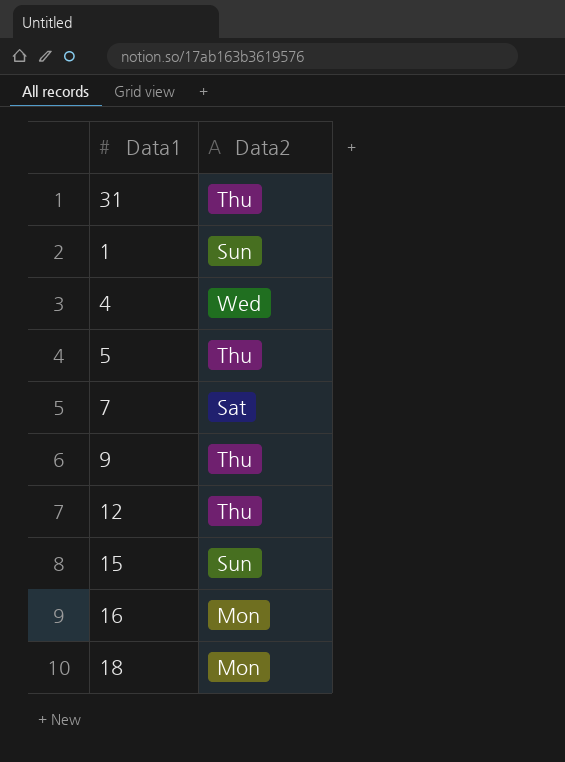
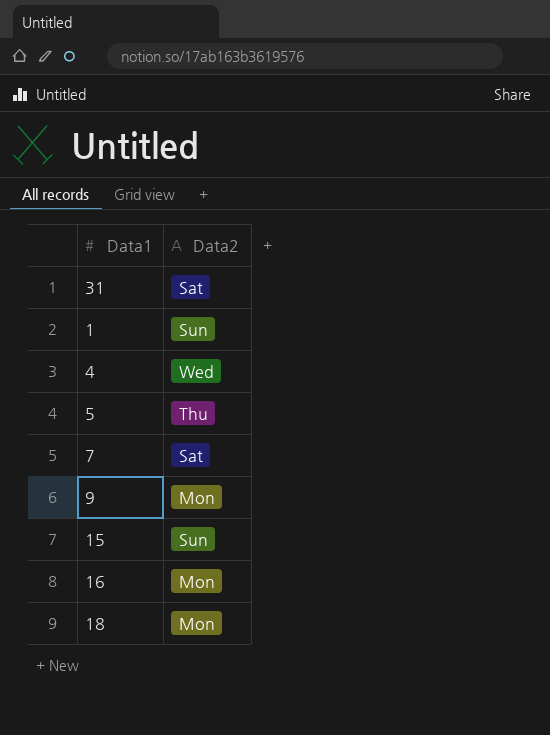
row 12: Thu -> none
31 | Data2: Thu -> Sat
9 | Data2: Thu -> Mon

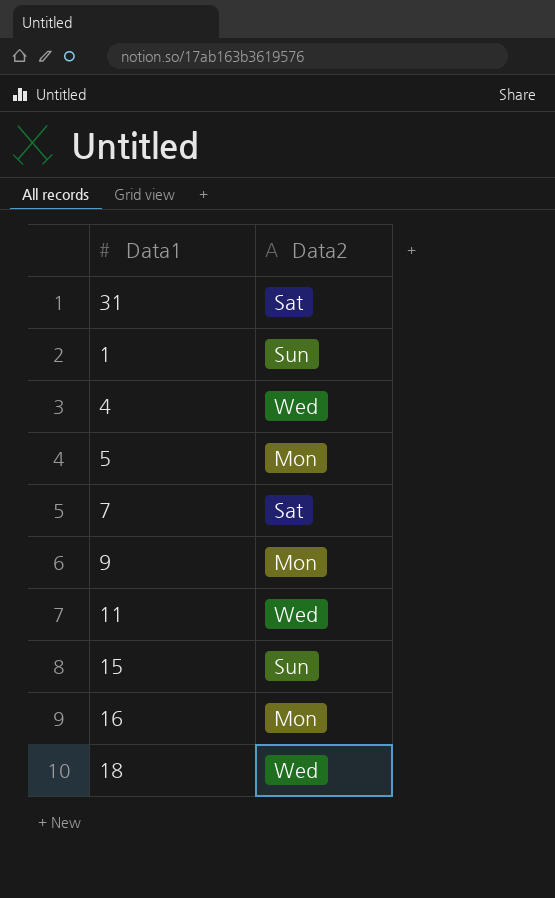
5 | Data2: Thu -> Mon
row 11: none -> Wed
18 | Data2: Mon -> Wed

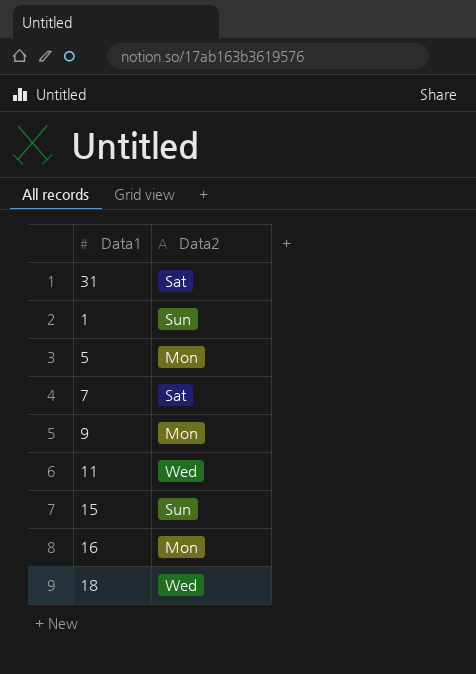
row 4: Wed -> none

